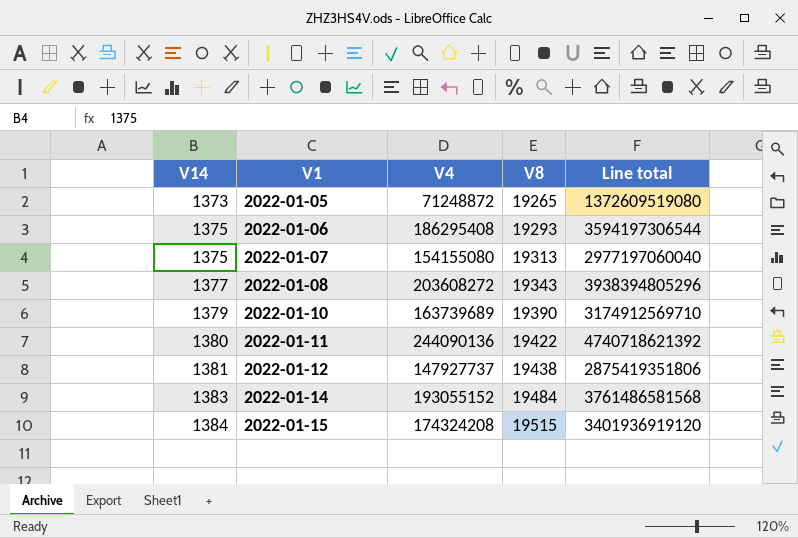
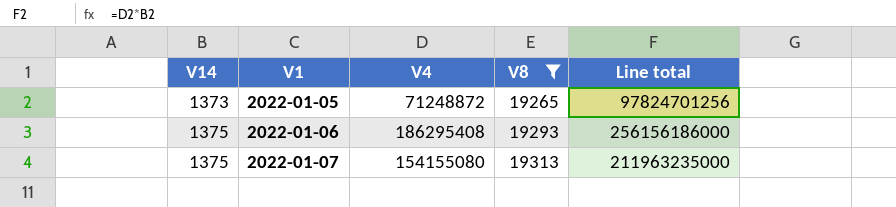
filter: none -> V8 <= 19313
column Line total | formula: [V4] * [V8] -> [V14] * [V4]

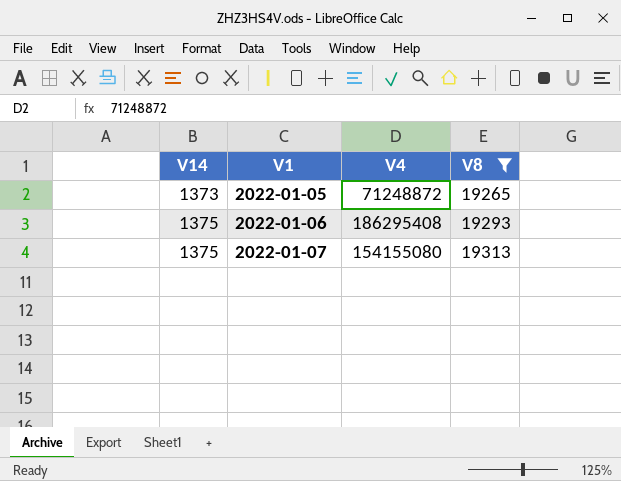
column Line total | formula: [V14] * [V4] -> none

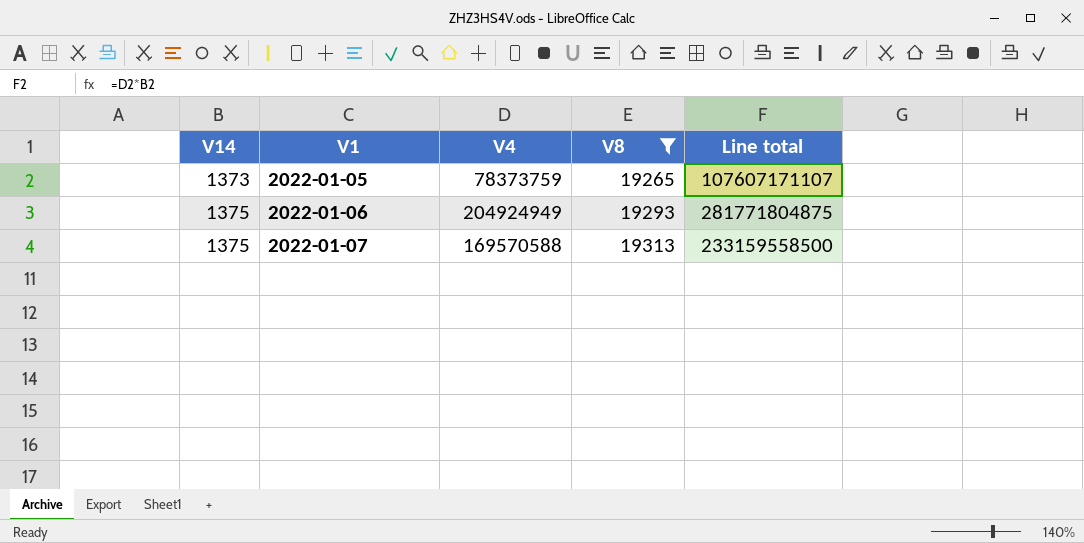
column Line total | formula: none -> [V14] * [V4]
2022-01-05 | V4: 71248872 -> 78373759
2022-01-06 | V4: 186295408 -> 204924949
2022-01-07 | V4: 154155080 -> 169570588

